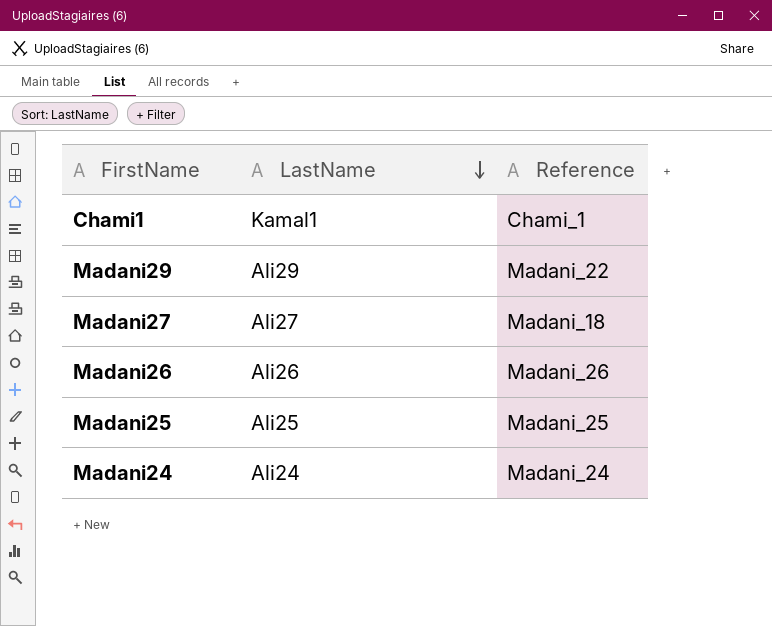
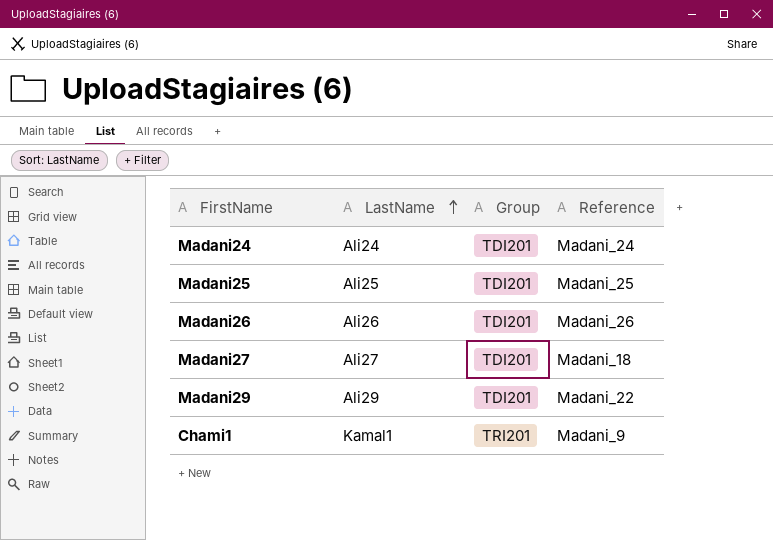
row order: LastName descending -> LastName ascending
column Group | position: none -> 3
Chami1 | Reference: Chami_1 -> Madani_9

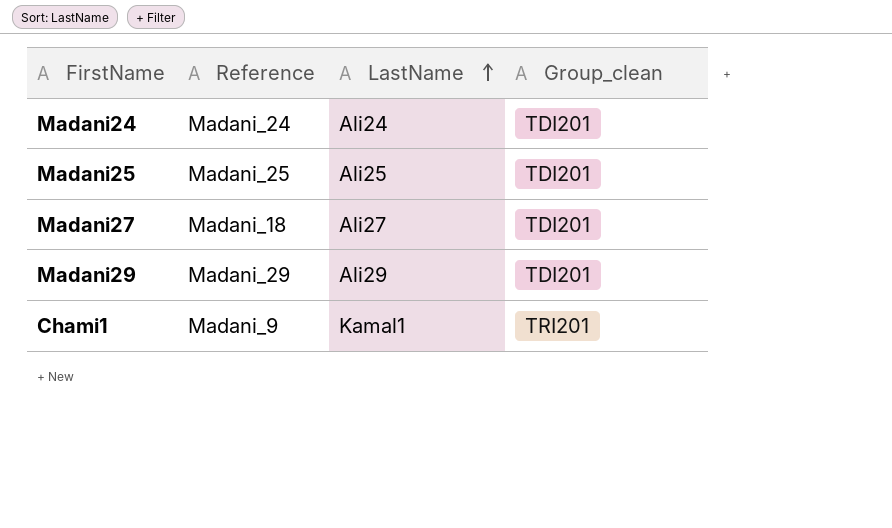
column Reference | position: 4 -> 2
column name: Group -> Group_clean
row Madani26: Ali26 | TDI201 | Madani_26 -> none
Madani29 | Reference: Madani_22 -> Madani_29

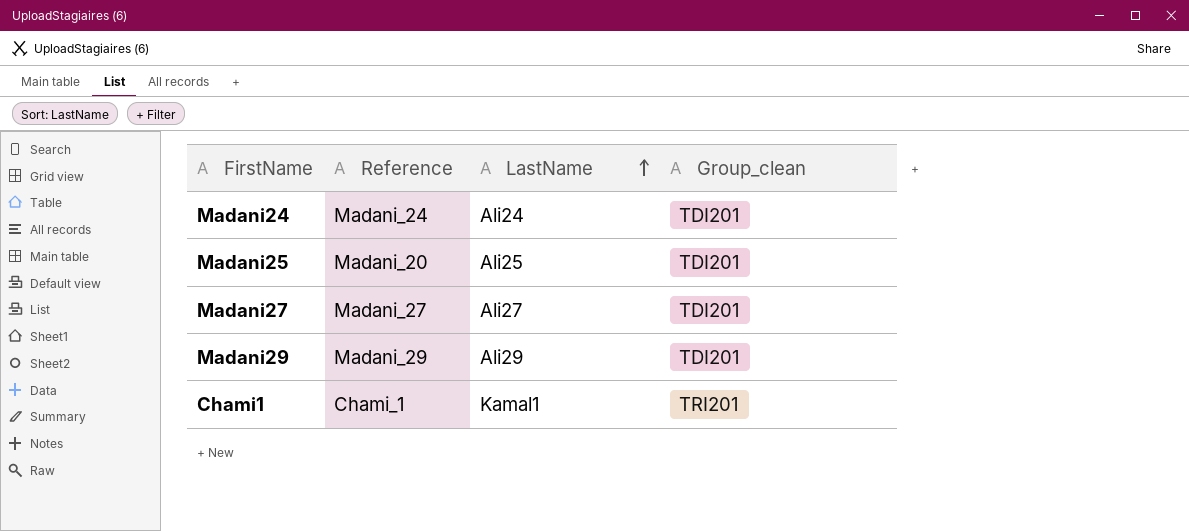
Madani25 | Reference: Madani_25 -> Madani_20
Madani27 | Reference: Madani_18 -> Madani_27
Chami1 | Reference: Madani_9 -> Chami_1

